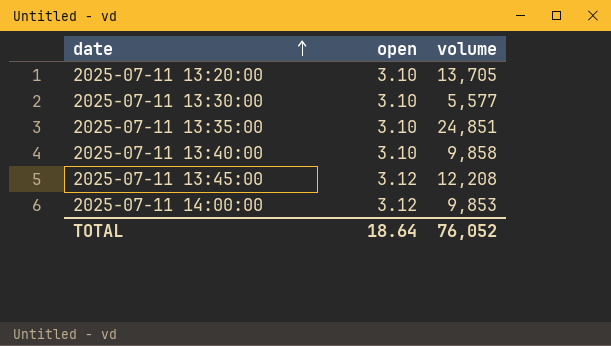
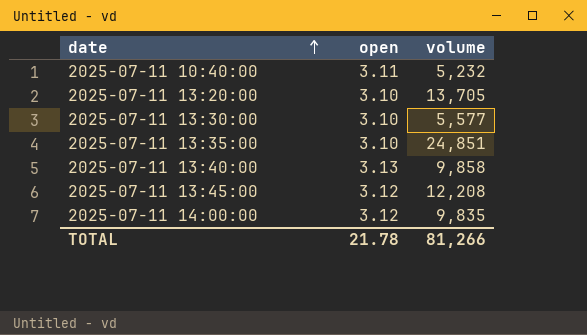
row 2025-07-11 10:40:00: none -> 3.11 | 5,232
2025-07-11 13:40:00 | open: 3.10 -> 3.13
2025-07-11 14:00:00 | volume: 9,853 -> 9,835
TOTAL | open: 18.64 -> 21.78
TOTAL | volume: 76,052 -> 81,266

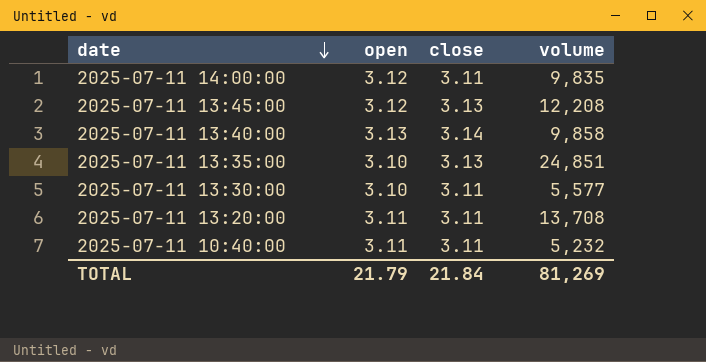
row order: date ascending -> date descending
column close | position: none -> 3
2025-07-11 13:20:00 | open: 3.10 -> 3.11
2025-07-11 13:20:00 | volume: 13,705 -> 13,708
TOTAL | open: 21.78 -> 21.79
TOTAL | volume: 81,266 -> 81,269

